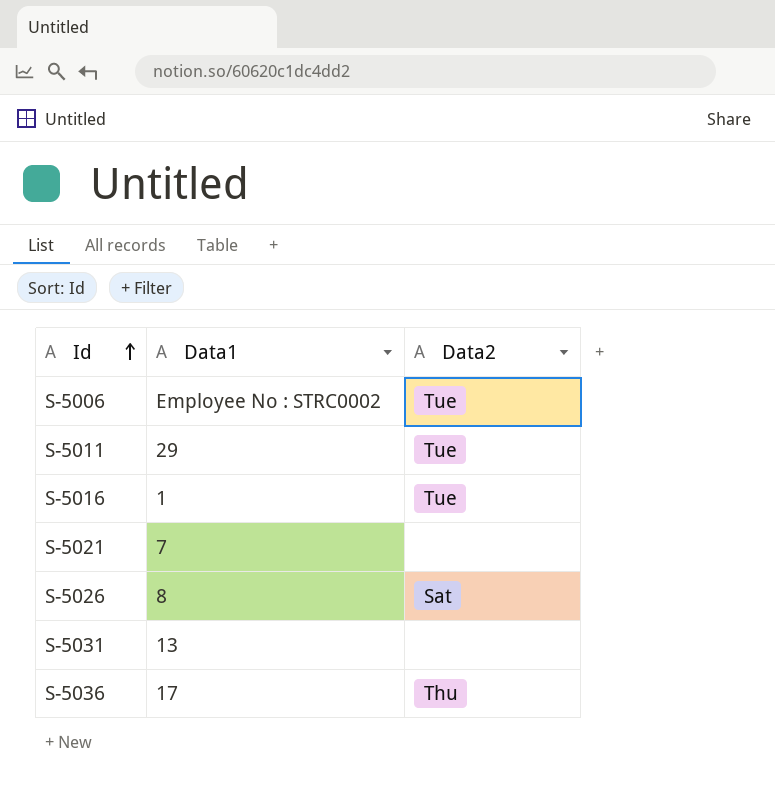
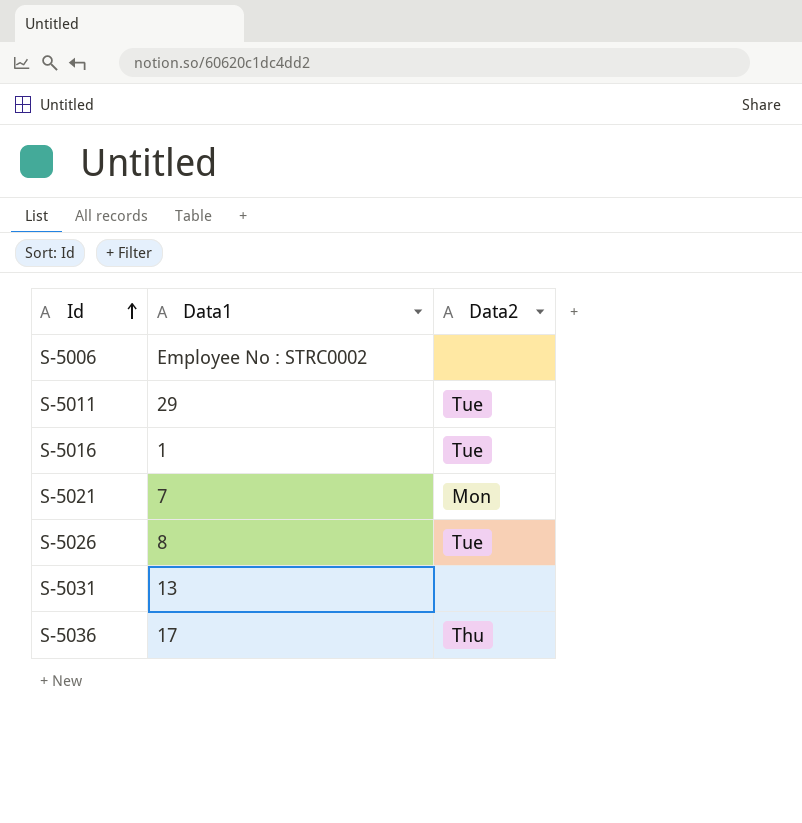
S-5006 | Data2: Tue -> none
S-5021 | Data2: none -> Mon
S-5026 | Data2: Sat -> Tue

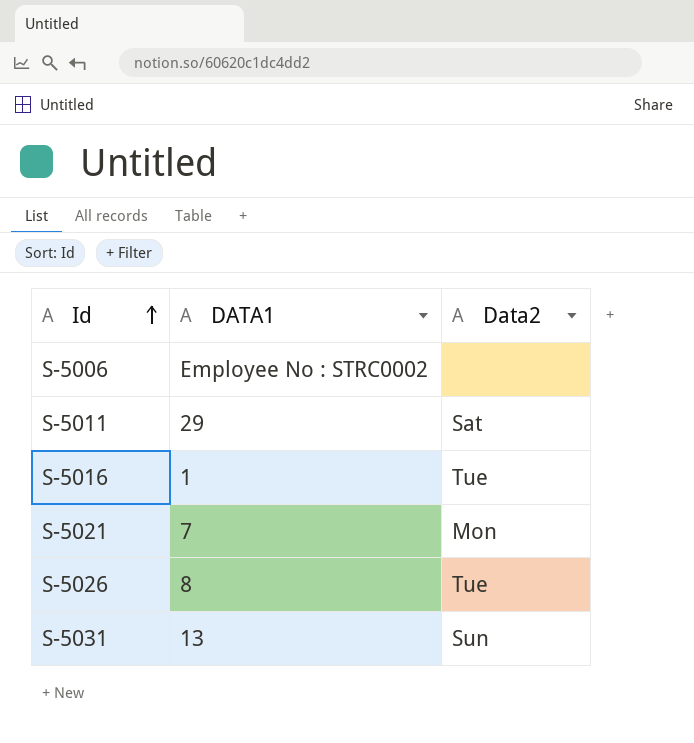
column name: Data1 -> DATA1
row S-5036: 17 | Thu -> none
S-5011 | Data2: Tue -> Sat
S-5031 | Data2: none -> Sun

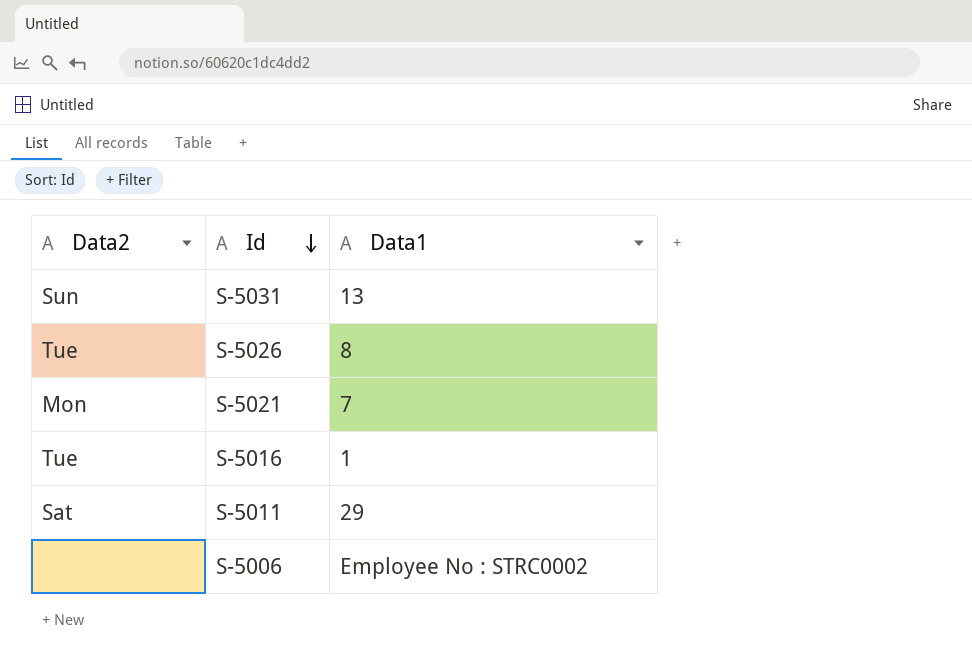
row order: Id ascending -> Id descending
column Data2 | position: 3 -> 1
column name: DATA1 -> Data1

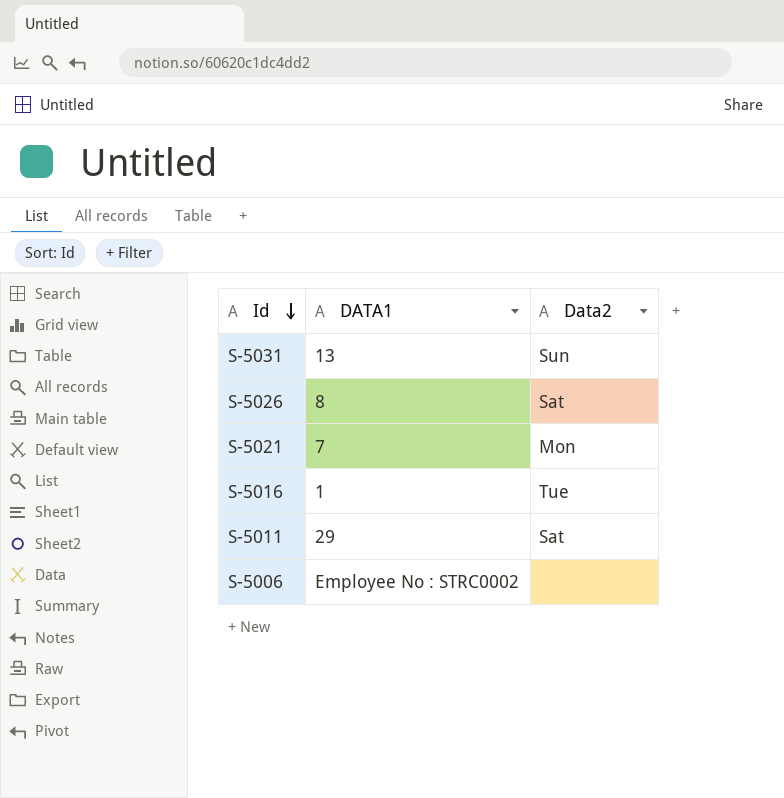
column name: Data1 -> DATA1
column Data2 | position: 1 -> 3
S-5026 | Data2: Tue -> Sat

